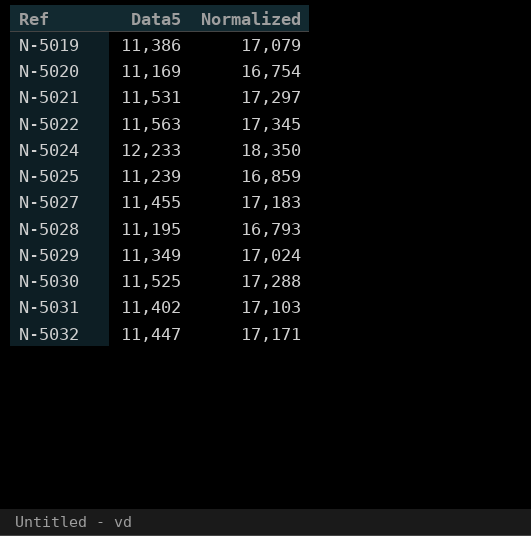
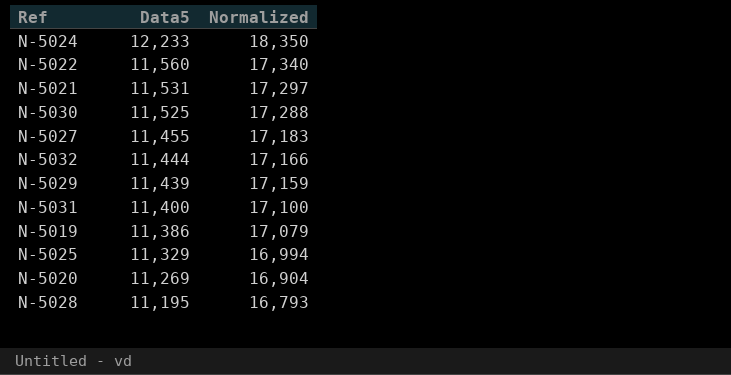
row order: Ref ascending -> Data5 descending
N-5022 | Data5: 11,563 -> 11,560
N-5022 | Normalized: 17,345 -> 17,340
N-5032 | Data5: 11,447 -> 11,444
N-5032 | Normalized: 17,171 -> 17,166
N-5029 | Data5: 11,349 -> 11,439
N-5029 | Normalized: 17,024 -> 17,159
N-5031 | Data5: 11,402 -> 11,400
N-5031 | Normalized: 17,103 -> 17,100
N-5025 | Data5: 11,239 -> 11,329
N-5025 | Normalized: 16,859 -> 16,994
N-5020 | Data5: 11,169 -> 11,269
N-5020 | Normalized: 16,754 -> 16,904

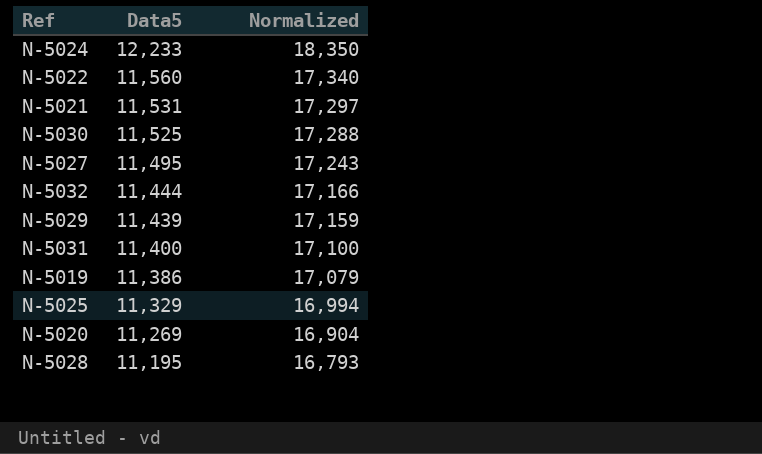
N-5027 | Data5: 11,455 -> 11,495
N-5027 | Normalized: 17,183 -> 17,243

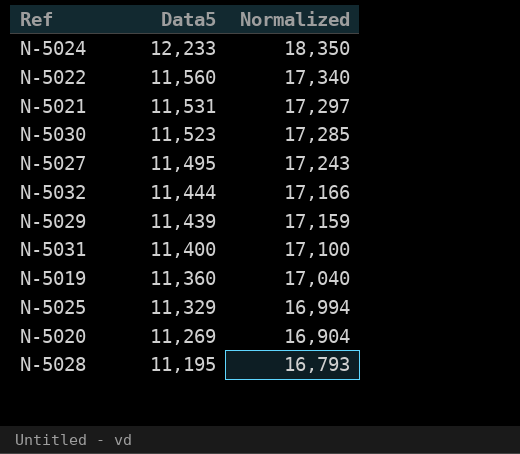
N-5030 | Data5: 11,525 -> 11,523
N-5030 | Normalized: 17,288 -> 17,285
N-5019 | Data5: 11,386 -> 11,360
N-5019 | Normalized: 17,079 -> 17,040

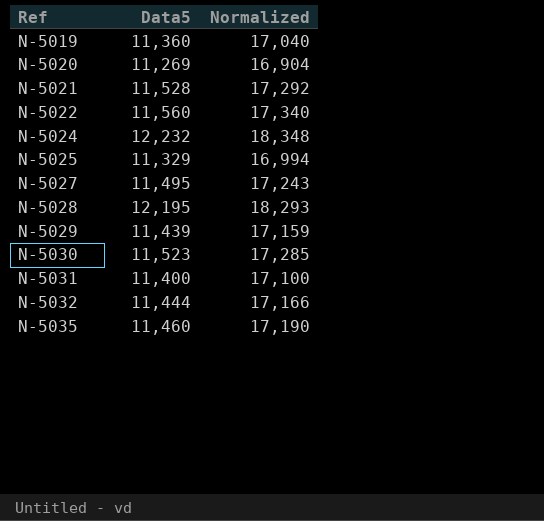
row order: Data5 descending -> Ref ascending
N-5021 | Data5: 11,531 -> 11,528
N-5021 | Normalized: 17,297 -> 17,292
N-5024 | Data5: 12,233 -> 12,232
N-5024 | Normalized: 18,350 -> 18,348
N-5028 | Data5: 11,195 -> 12,195
N-5028 | Normalized: 16,793 -> 18,293
row N-5035: none -> 11,460 | 17,190

